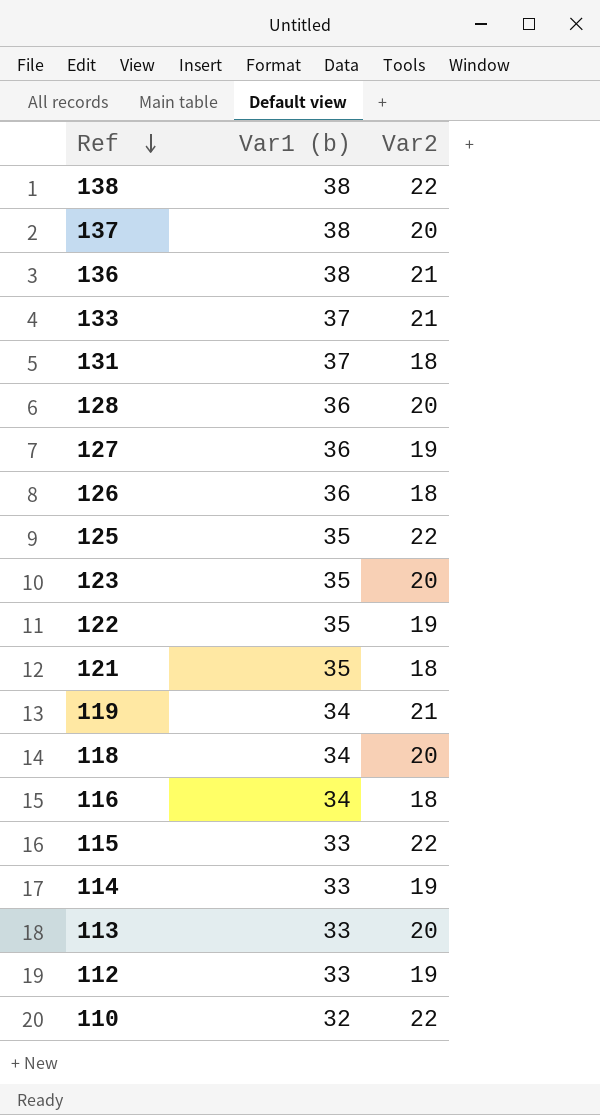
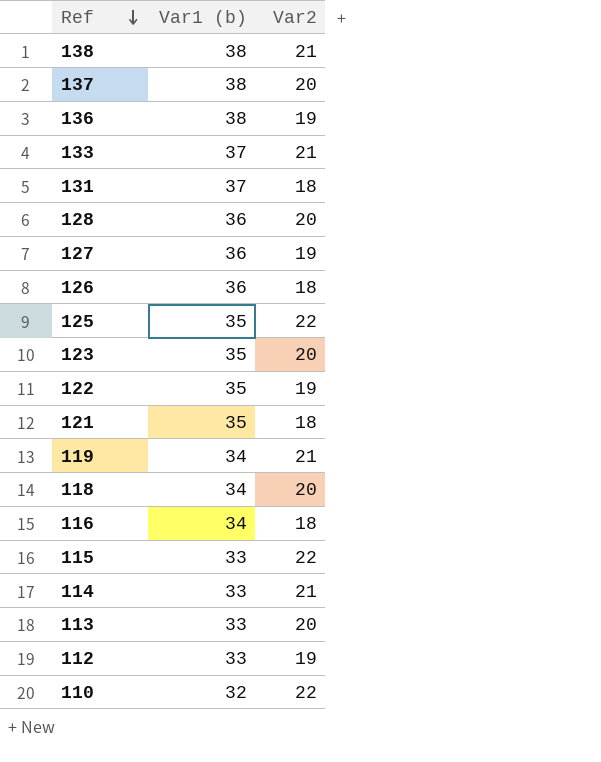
138 | Var2: 22 -> 21
136 | Var2: 21 -> 19
114 | Var2: 19 -> 21

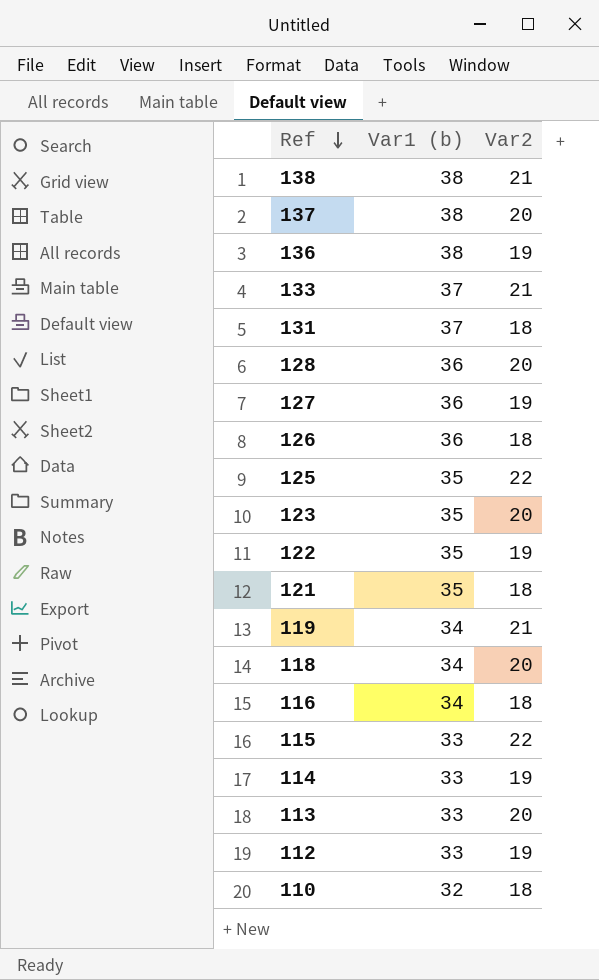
114 | Var2: 21 -> 19
110 | Var2: 22 -> 18

